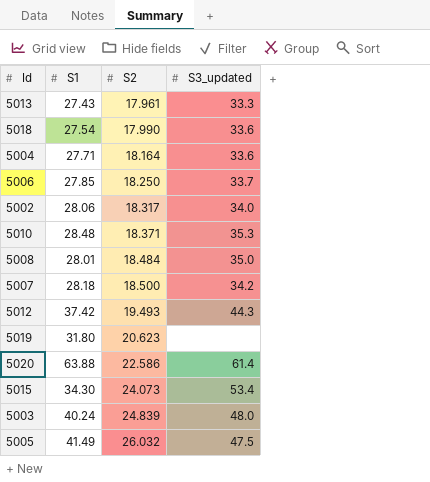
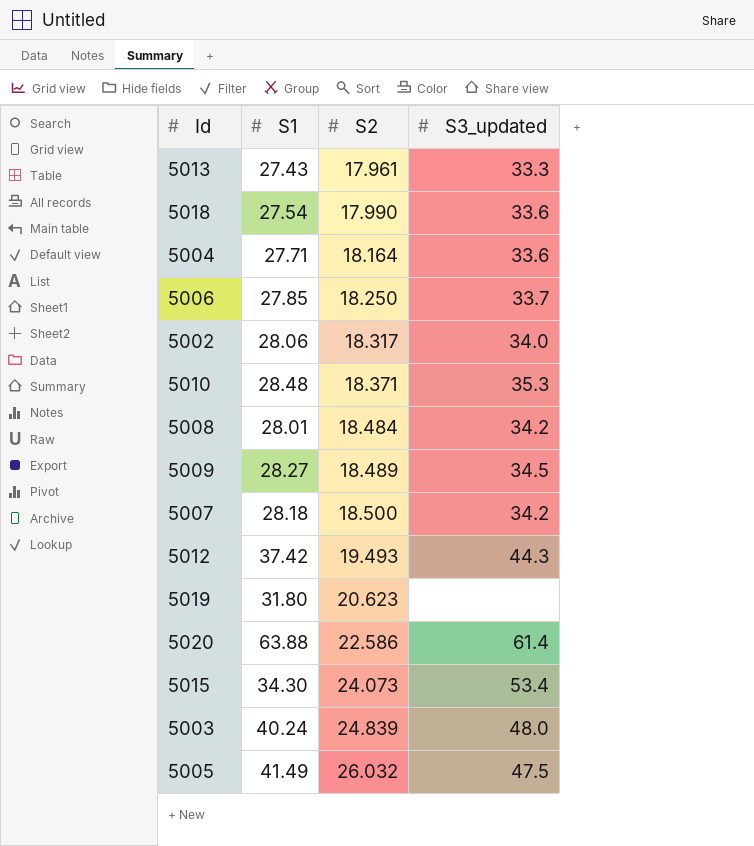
5008 | S3_updated: 35.0 -> 34.2
row 5009: none -> 28.27 | 18.489 | 34.5

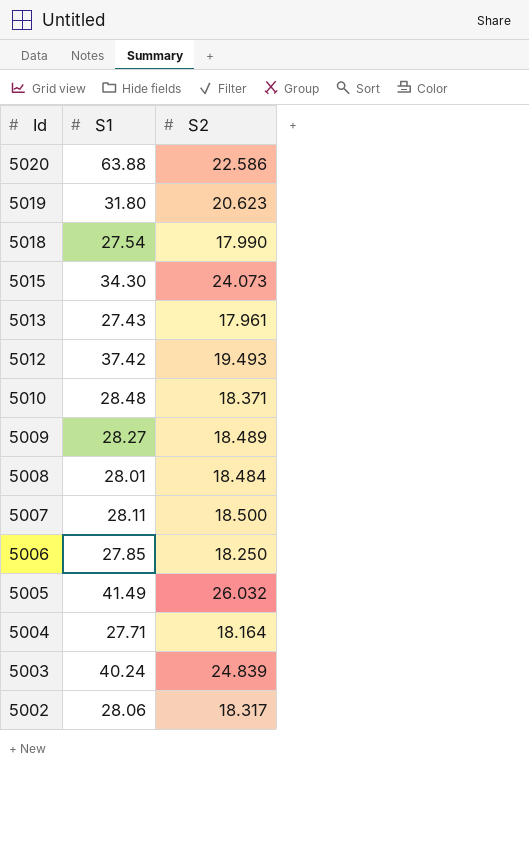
row order: S2 ascending -> Id descending
column S3_updated | position: 4 -> none
5007 | S1: 28.18 -> 28.11

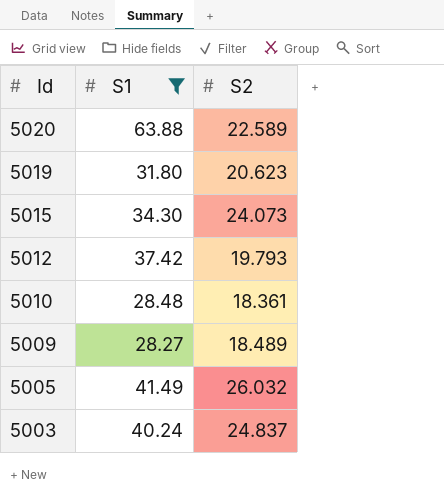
filter: none -> S1 >= 28.27
5020 | S2: 22.586 -> 22.589
5012 | S2: 19.493 -> 19.793
5010 | S2: 18.371 -> 18.361
5003 | S2: 24.839 -> 24.837

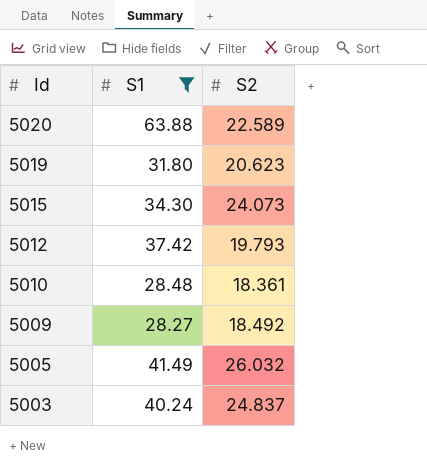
5009 | S2: 18.489 -> 18.492

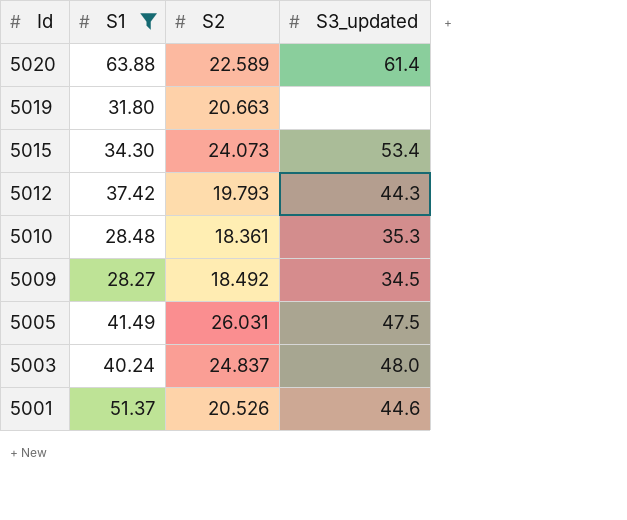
column S3_updated | position: none -> 4
5019 | S2: 20.623 -> 20.663
5005 | S2: 26.032 -> 26.031
row 5001: none -> 51.37 | 20.526 | 44.6

